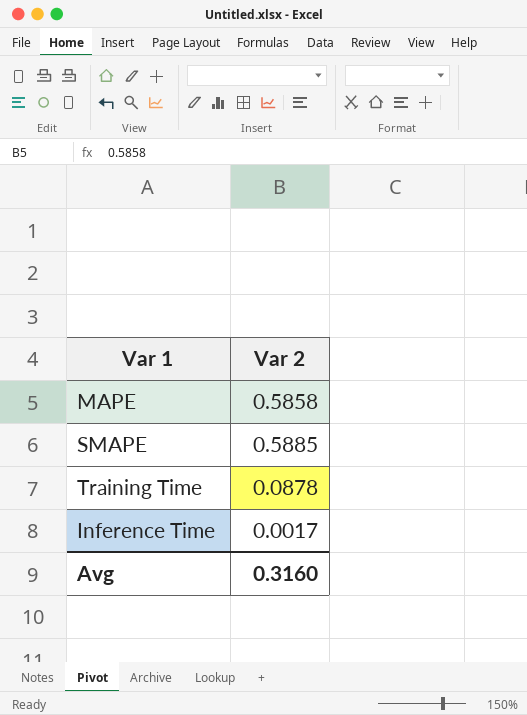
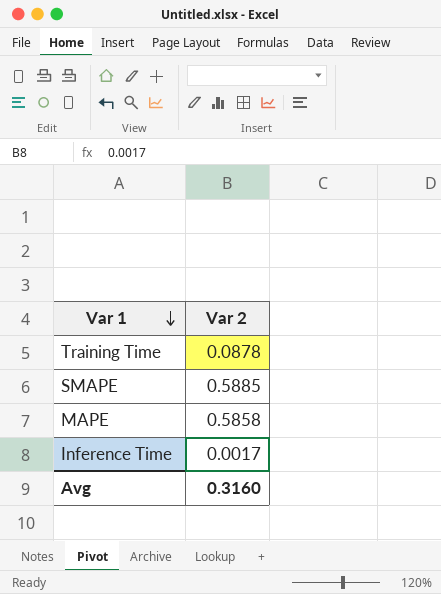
row order: none -> Var 1 descending

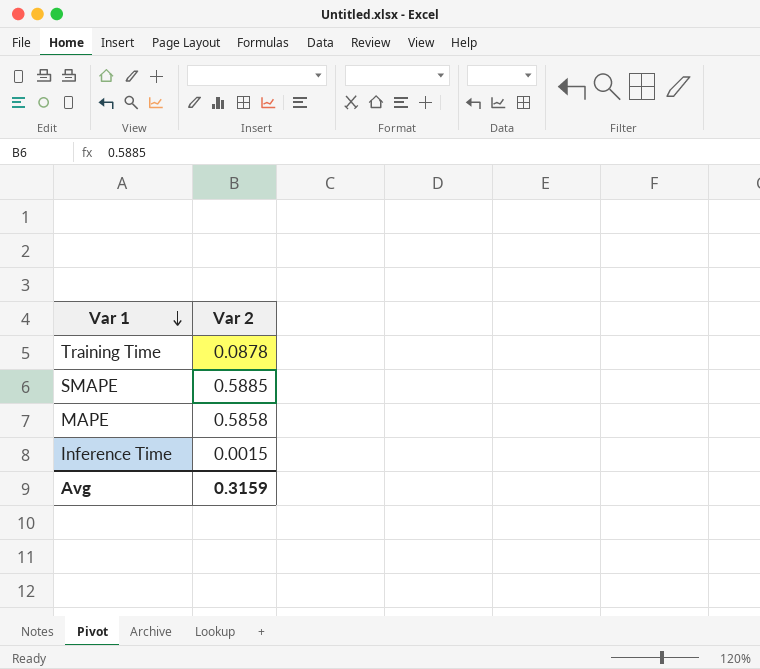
Inference Time | Var 2: 0.0017 -> 0.0015
Avg | Var 2: 0.3160 -> 0.3159

